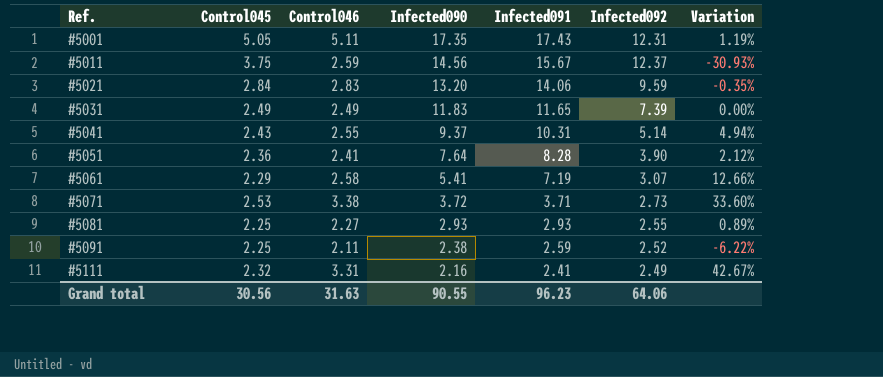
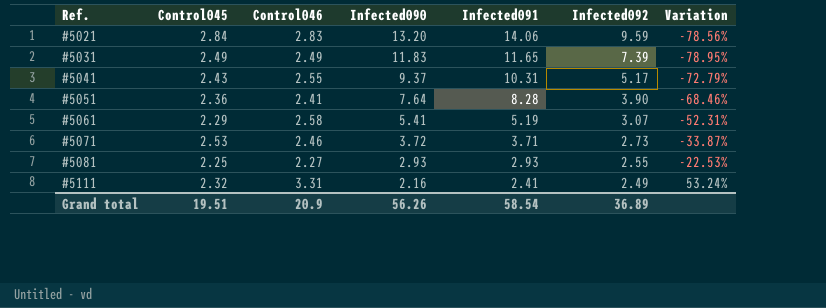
column Variation | formula: ([Control046] - [Control045]) / [Control045] -> ([Control046] - [Infected090]) / [Infected090]
row #5001: 5.05 | 5.11 | 17.35 | 17.43 | 12.31 | 1.19% -> none
row #5011: 3.75 | 2.59 | 14.56 | 15.67 | 12.37 | -30.93% -> none
row #5091: 2.25 | 2.11 | 2.38 | 2.59 | 2.52 | -6.22% -> none
#5041 | Infected092: 5.14 -> 5.17
#5061 | Infected091: 7.19 -> 5.19
#5071 | Control046: 3.38 -> 2.46
Grand total | Control045: 30.56 -> 19.51
Grand total | Control046: 31.63 -> 20.9
Grand total | Infected090: 90.55 -> 56.26
Grand total | Infected091: 96.23 -> 58.54
Grand total | Infected092: 64.06 -> 36.89

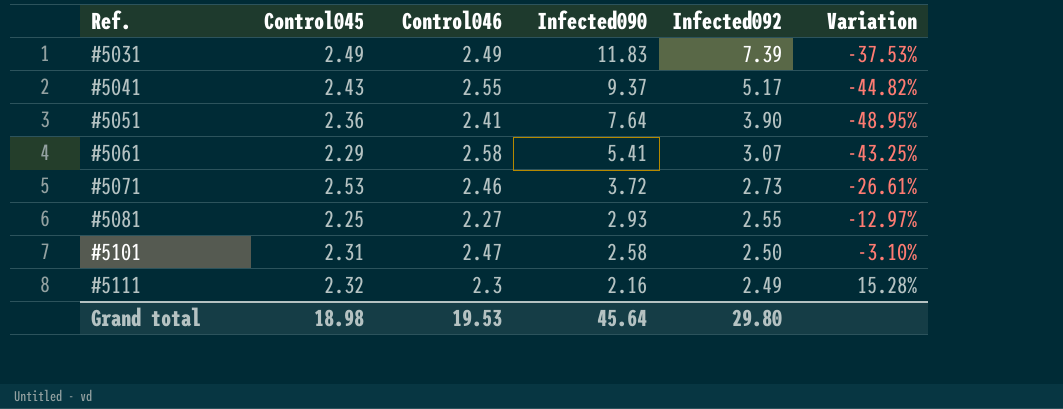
column Infected091 | position: 5 -> none
column Variation | formula: ([Control046] - [Infected090]) / [Infected090] -> ([Infected092] - [Infected090]) / [Infected090]
row #5021: 2.84 | 2.83 | 13.20 | 14.06 | 9.59 | -78.56% -> none
row #5101: none -> 2.31 | 2.47 | 2.58 | 2.50 | -3.10%
#5111 | Control046: 3.31 -> 2.3
Grand total | Control045: 19.51 -> 18.98
Grand total | Control046: 20.9 -> 19.53
Grand total | Infected090: 56.26 -> 45.64
Grand total | Infected092: 36.89 -> 29.80

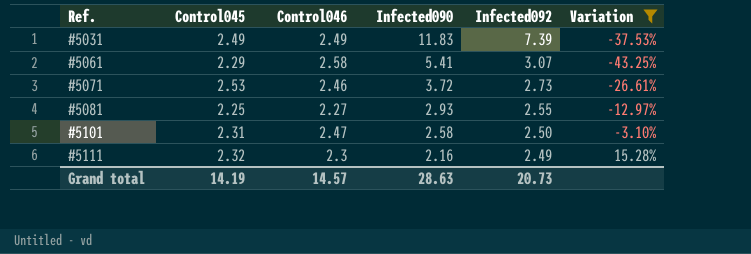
filter: none -> Variation >= -43.25%
Grand total | Control045: 18.98 -> 14.19
Grand total | Control046: 19.53 -> 14.57
Grand total | Infected090: 45.64 -> 28.63
Grand total | Infected092: 29.80 -> 20.73

